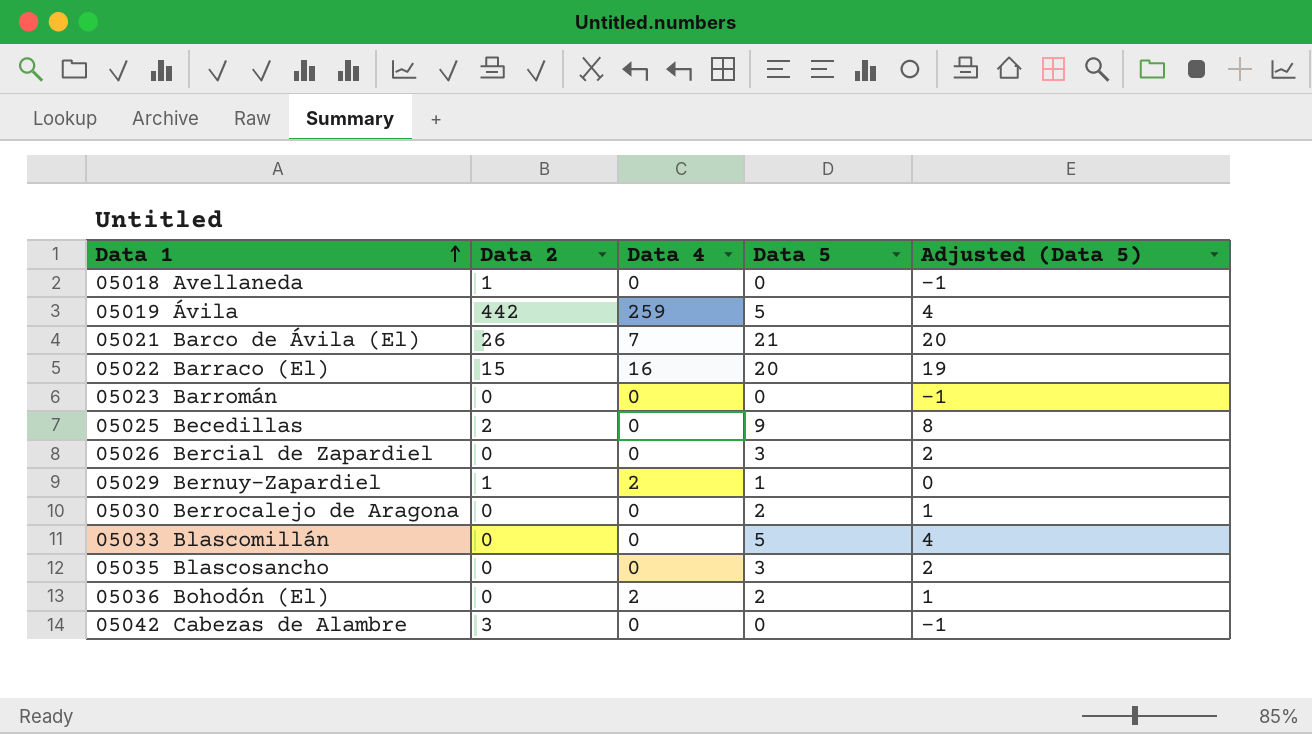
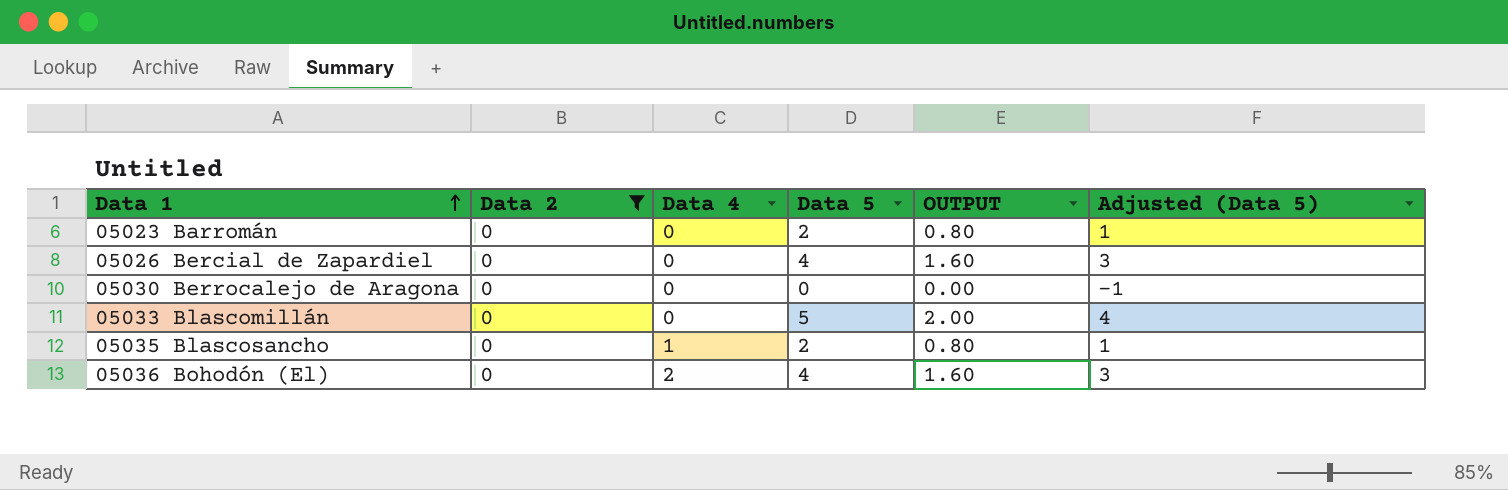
filter: none -> Data 2 = 0
column OUTPUT | formula: none -> [Data 5] * 0.4
05023 Barromán | Data 5: 0 -> 2
05023 Barromán | Adjusted (Data 5): -1 -> 1
05026 Bercial de Zapardiel | Data 5: 3 -> 4
05026 Bercial de Zapardiel | Adjusted (Data 5): 2 -> 3
05030 Berrocalejo de Aragona | Data 5: 2 -> 0
05030 Berrocalejo de Aragona | Adjusted (Data 5): 1 -> -1
05035 Blascosancho | Data 4: 0 -> 1
05035 Blascosancho | Data 5: 3 -> 2
05035 Blascosancho | Adjusted (Data 5): 2 -> 1
05036 Bohodón (El) | Data 5: 2 -> 4
05036 Bohodón (El) | Adjusted (Data 5): 1 -> 3

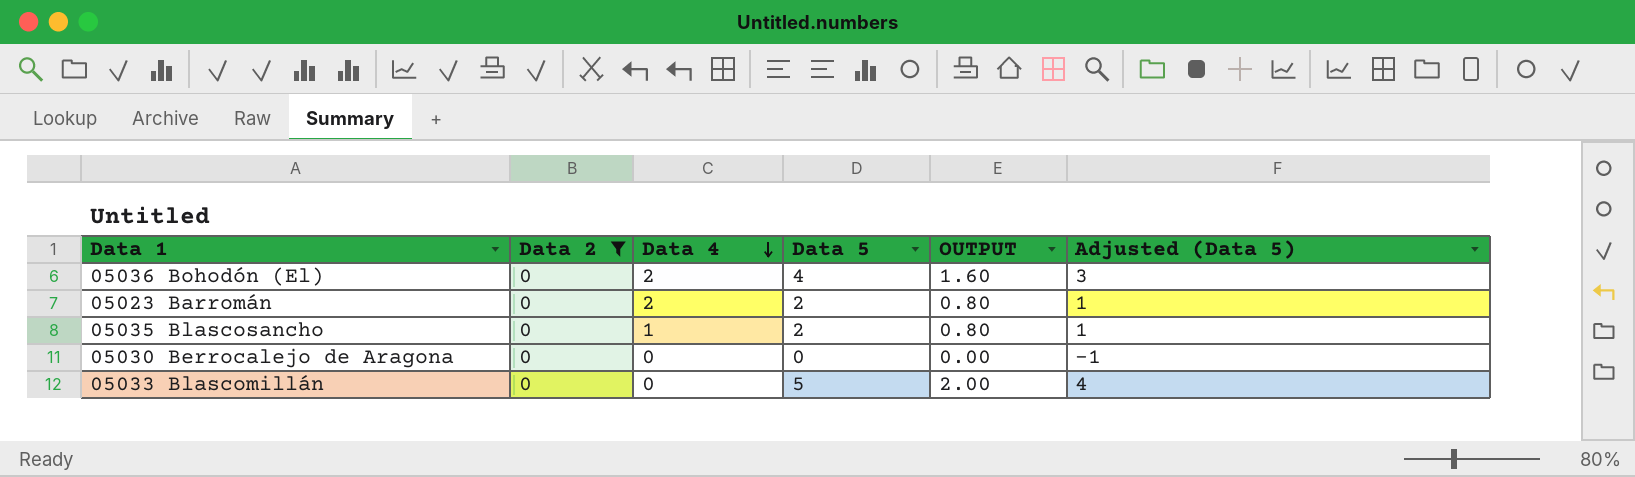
row order: Data 1 ascending -> Data 4 descending
row 05026 Bercial de Zapardiel: 0 | 0 | 4 | 1.60 | 3 -> none
05023 Barromán | Data 4: 0 -> 2

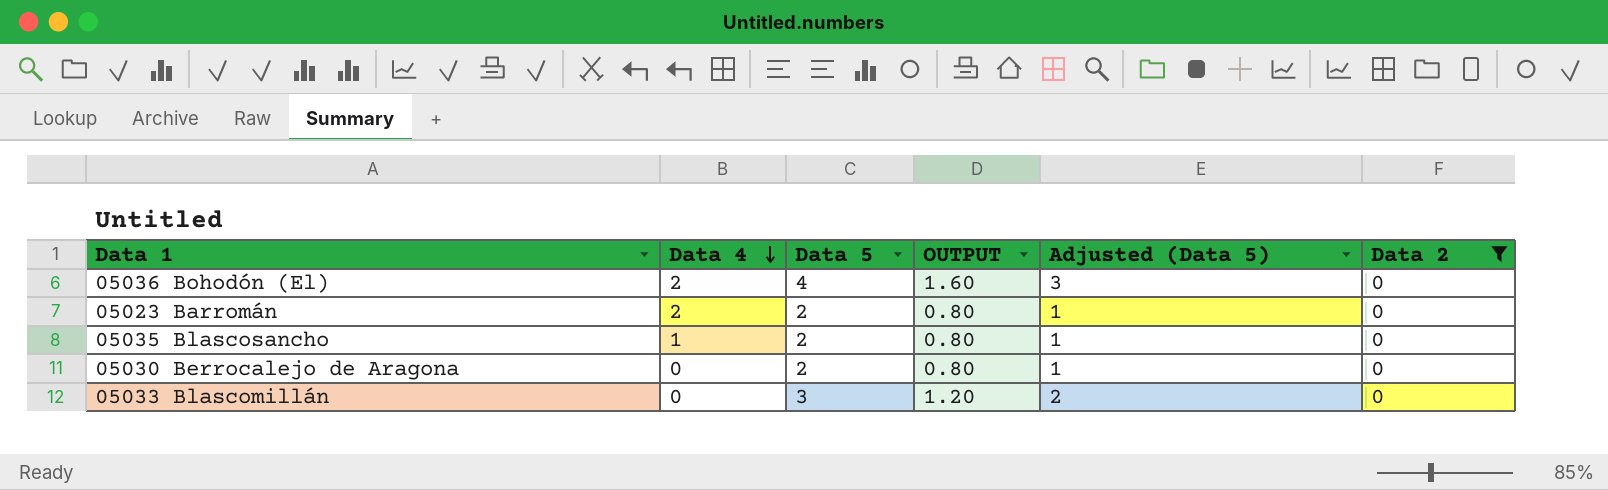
column Data 2 | position: 2 -> 6
05030 Berrocalejo de Aragona | Data 5: 0 -> 2
05030 Berrocalejo de Aragona | OUTPUT: 0.00 -> 0.80
05030 Berrocalejo de Aragona | Adjusted (Data 5): -1 -> 1
05033 Blascomillán | Data 5: 5 -> 3
05033 Blascomillán | OUTPUT: 2.00 -> 1.20
05033 Blascomillán | Adjusted (Data 5): 4 -> 2

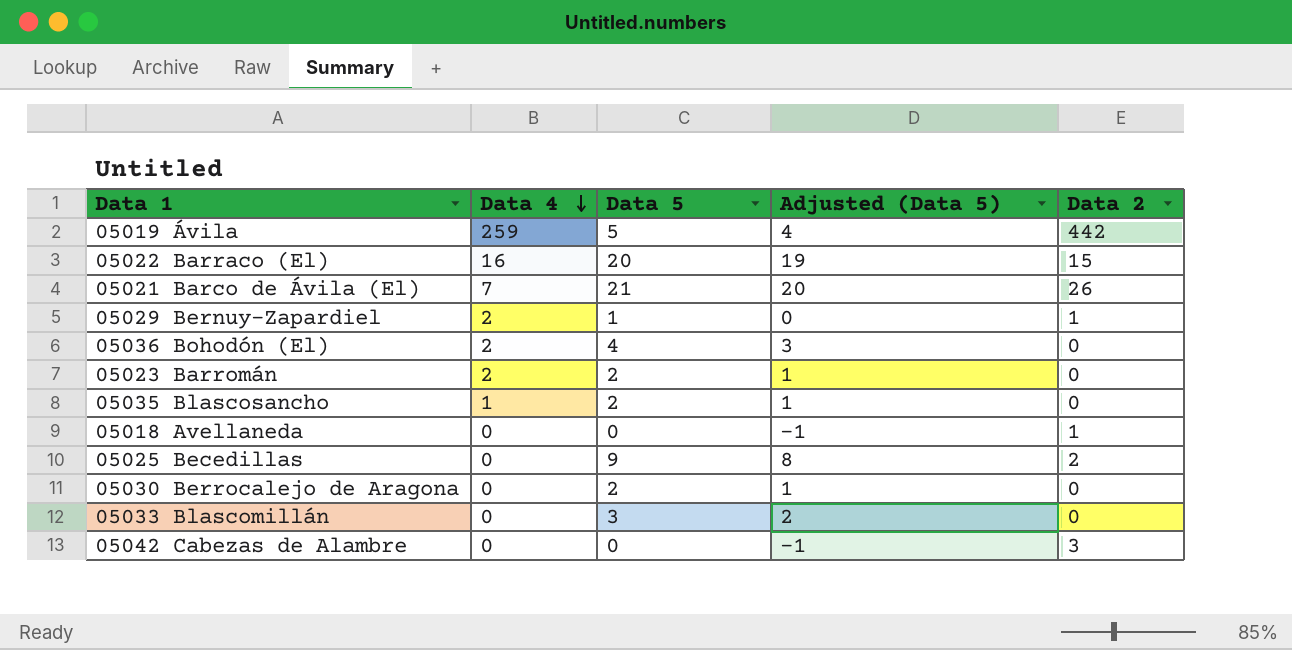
filter: Data 2 = 0 -> none
column OUTPUT | formula: [Data 5] * 0.4 -> none

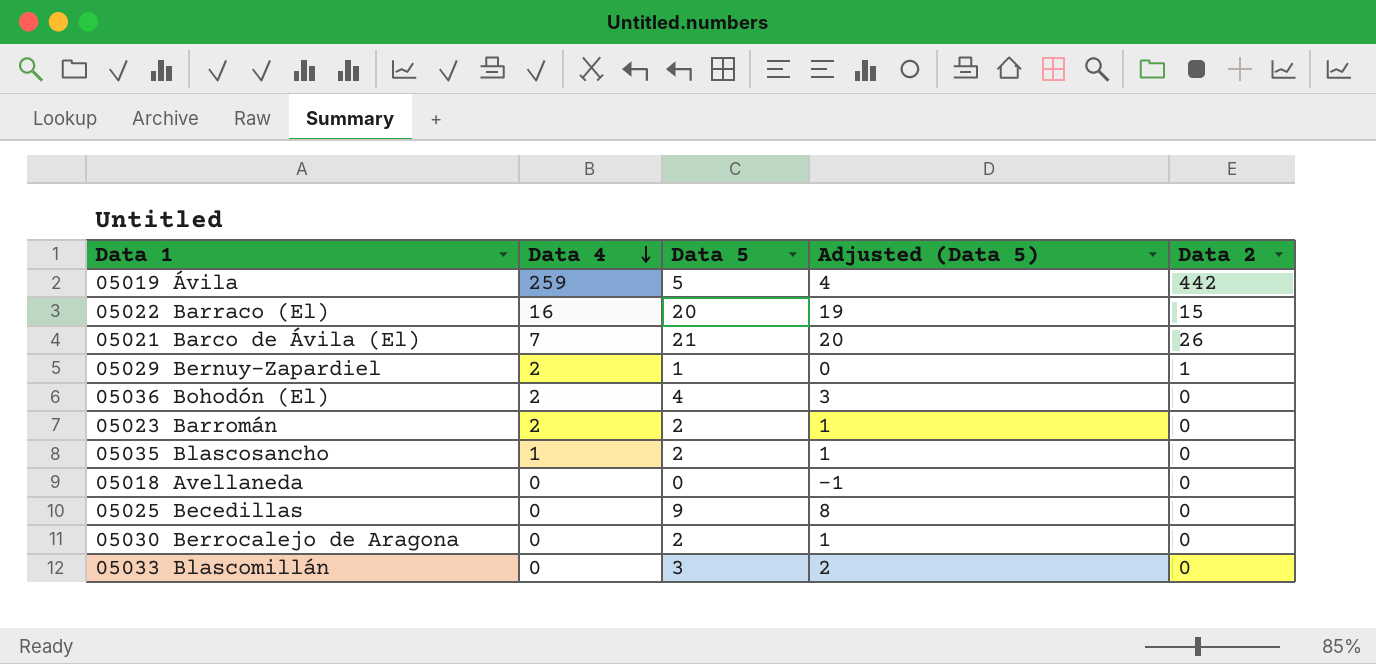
row 05042 Cabezas de Alambre: 0 | 0 | -1 | 3 -> none
05018 Avellaneda | Data 2: 1 -> 0
05025 Becedillas | Data 2: 2 -> 0

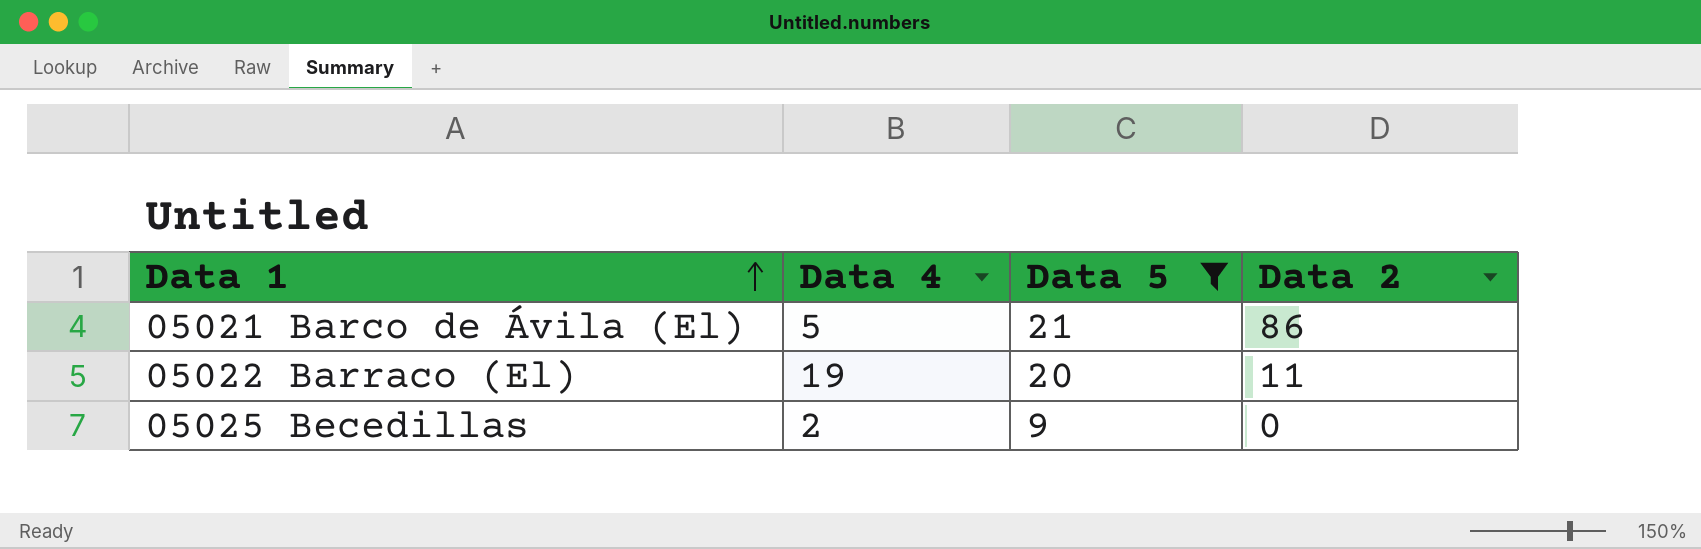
filter: none -> Data 5 >= 9
row order: Data 4 descending -> Data 1 ascending
column Adjusted (Data 5) | formula: [Data 5] - 1 -> none
05021 Barco de Ávila (El) | Data 4: 7 -> 5
05021 Barco de Ávila (El) | Data 2: 26 -> 86
05022 Barraco (El) | Data 4: 16 -> 19
05022 Barraco (El) | Data 2: 15 -> 11
05025 Becedillas | Data 4: 0 -> 2

